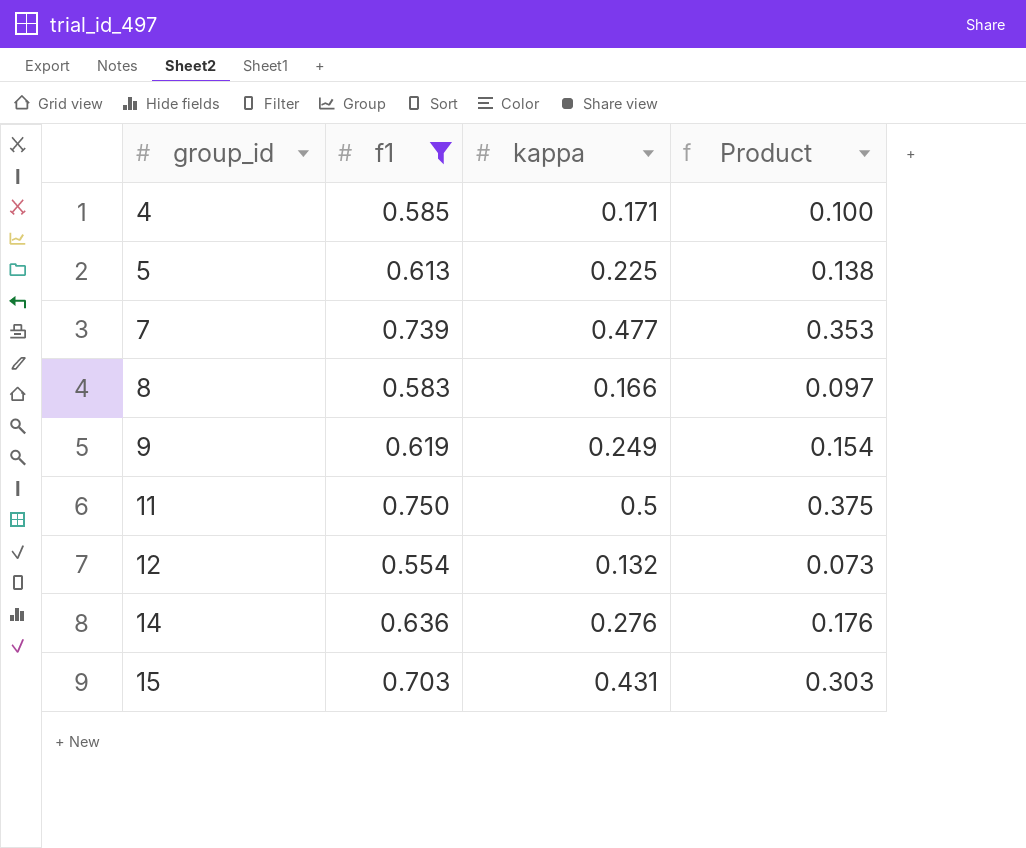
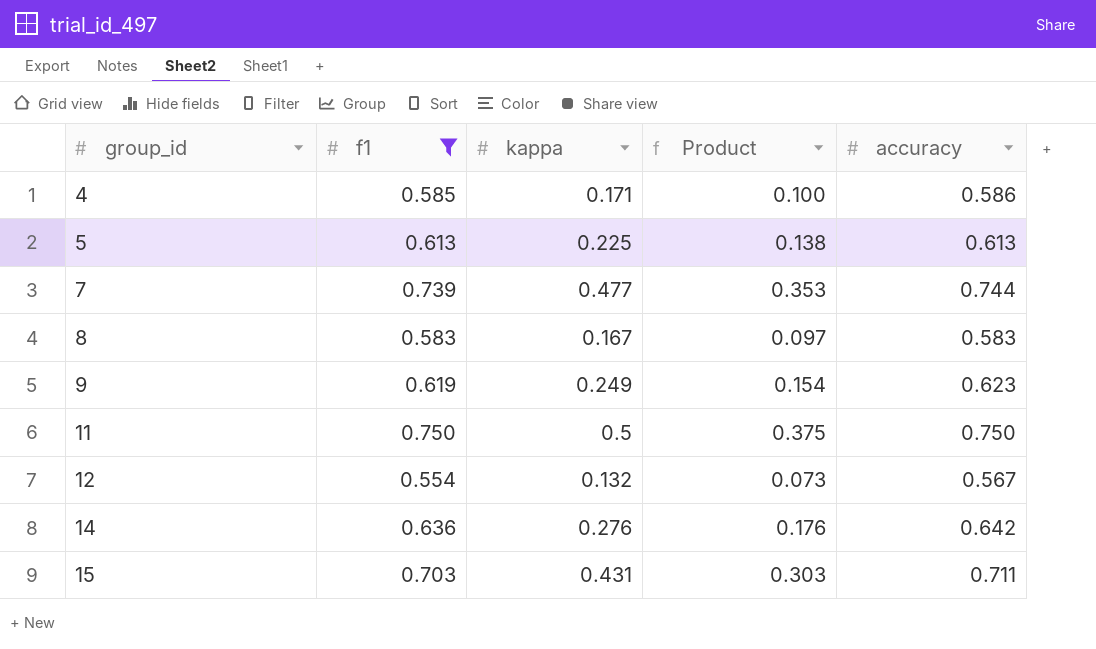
column accuracy | position: none -> 5
8 | kappa: 0.166 -> 0.167

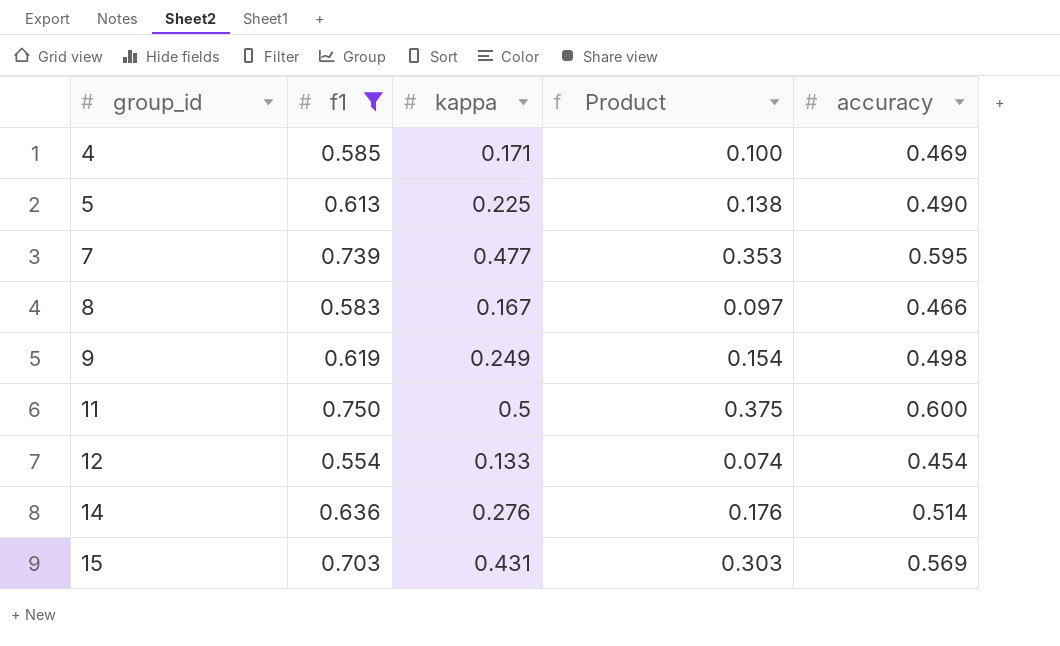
4 | accuracy: 0.586 -> 0.469
5 | accuracy: 0.613 -> 0.490
7 | accuracy: 0.744 -> 0.595
8 | accuracy: 0.583 -> 0.466
9 | accuracy: 0.623 -> 0.498
11 | accuracy: 0.750 -> 0.600
12 | kappa: 0.132 -> 0.133
12 | Product: 0.073 -> 0.074
12 | accuracy: 0.567 -> 0.454
14 | accuracy: 0.642 -> 0.514
15 | accuracy: 0.711 -> 0.569

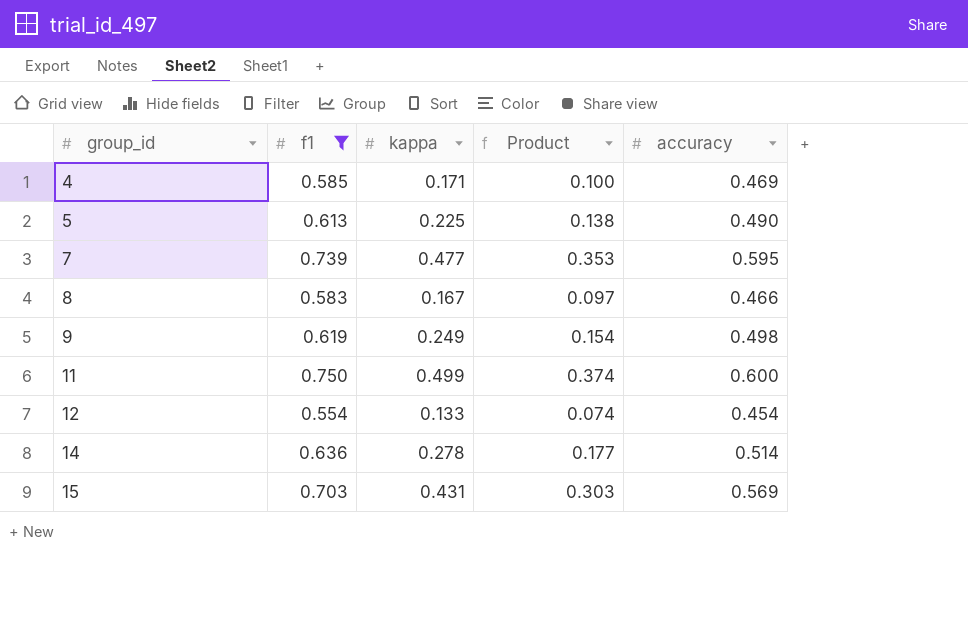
11 | kappa: 0.5 -> 0.499
11 | Product: 0.375 -> 0.374
14 | kappa: 0.276 -> 0.278
14 | Product: 0.176 -> 0.177

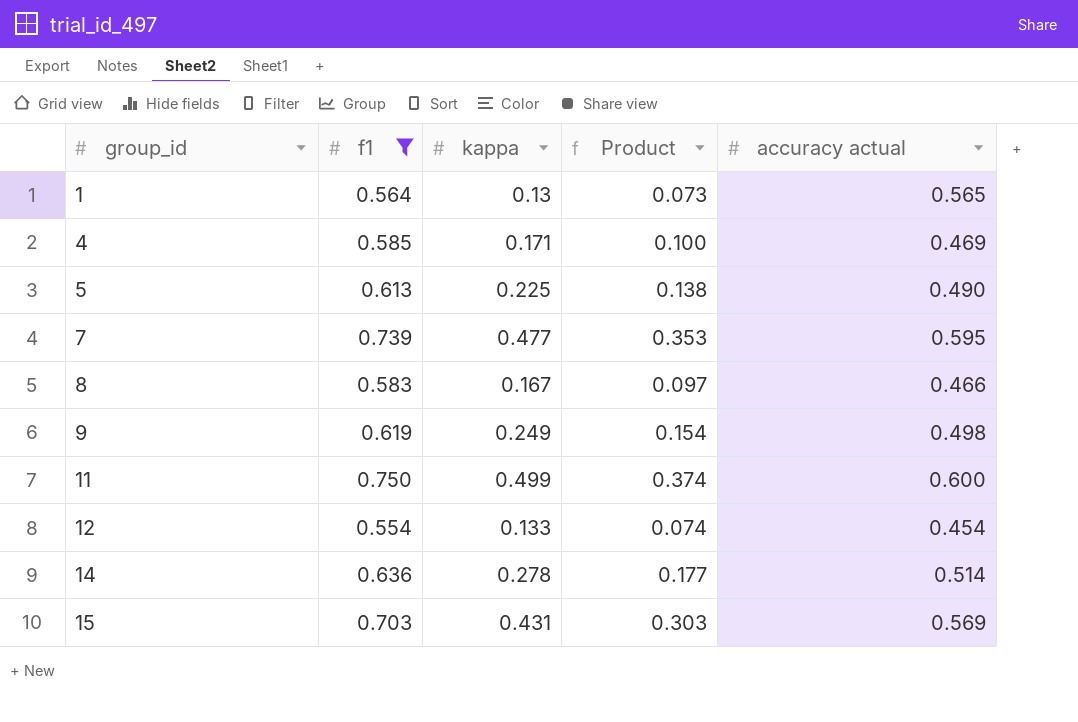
column name: accuracy -> accuracy actual
row 1: none -> 0.564 | 0.13 | 0.073 | 0.565

